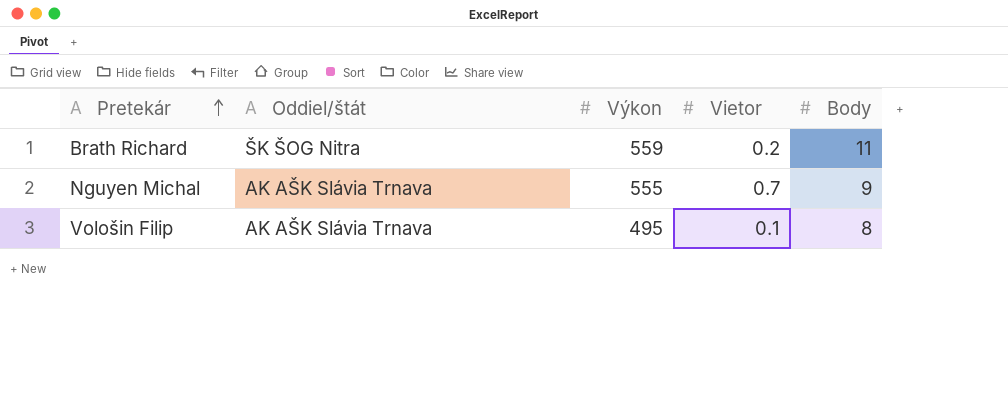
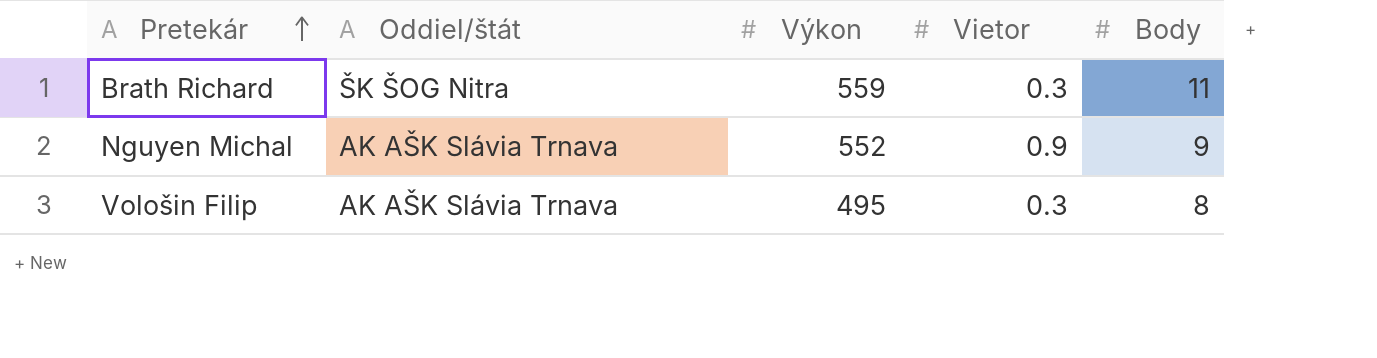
Brath Richard | Vietor: 0.2 -> 0.3
Nguyen Michal | Výkon: 555 -> 552
Nguyen Michal | Vietor: 0.7 -> 0.9
Vološin Filip | Vietor: 0.1 -> 0.3

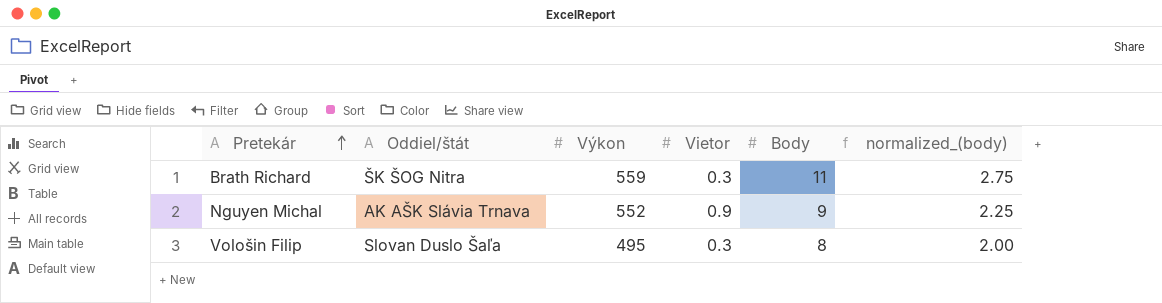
column normalized_(body) | formula: none -> [Body] * 0.25
Vološin Filip | Oddiel/štát: AK AŠK Slávia Trnava -> Slovan Duslo Šaľa

